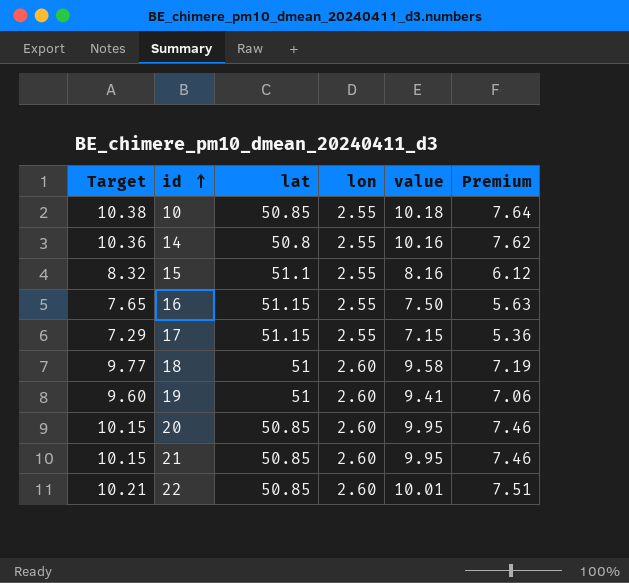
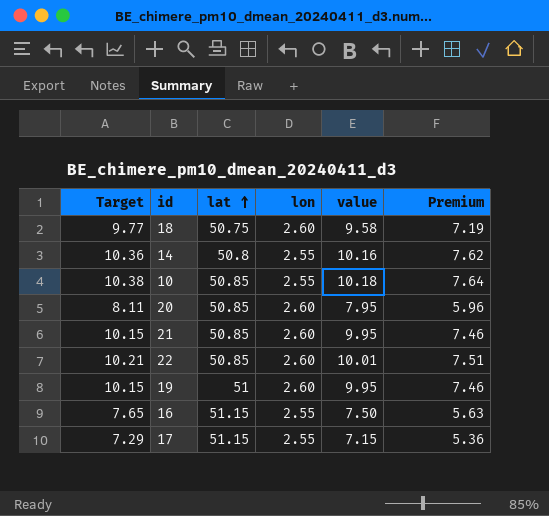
row order: id ascending -> lat ascending
row 15: 8.32 | 51.1 | 2.55 | 8.16 | 6.12 -> none
18 | lat: 51 -> 50.75
20 | Target: 10.15 -> 8.11
20 | value: 9.95 -> 7.95
20 | Premium: 7.46 -> 5.96
19 | Target: 9.60 -> 10.15
19 | value: 9.41 -> 9.95
19 | Premium: 7.06 -> 7.46

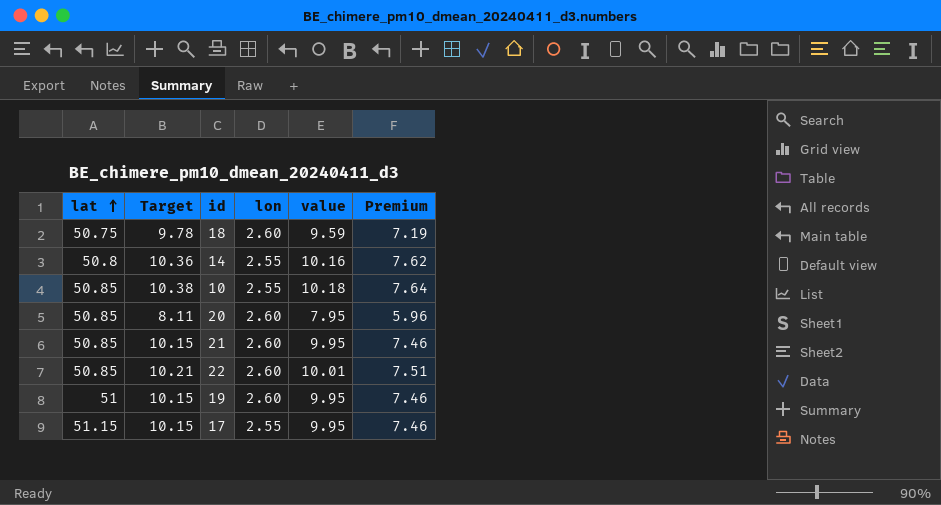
column lat | position: 3 -> 1
row 16: 7.65 | 51.15 | 2.55 | 7.50 | 5.63 -> none
18 | Target: 9.77 -> 9.78
18 | value: 9.58 -> 9.59
17 | Target: 7.29 -> 10.15
17 | value: 7.15 -> 9.95
17 | Premium: 5.36 -> 7.46

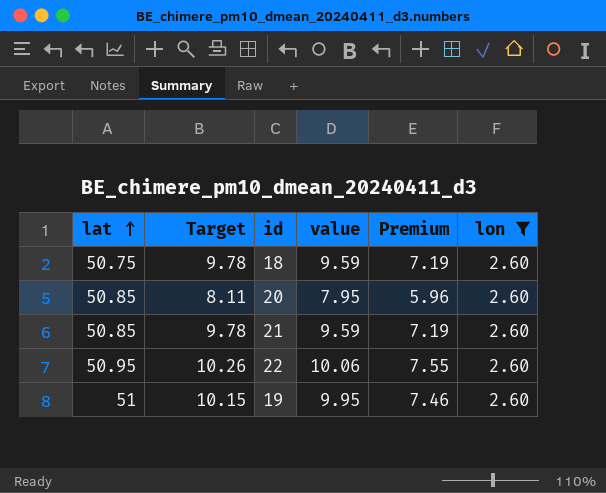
filter: none -> lon = 2.60
column lon | position: 4 -> 6
21 | Target: 10.15 -> 9.78
21 | value: 9.95 -> 9.59
21 | Premium: 7.46 -> 7.19
22 | lat: 50.85 -> 50.95
22 | Target: 10.21 -> 10.26
22 | value: 10.01 -> 10.06
22 | Premium: 7.51 -> 7.55

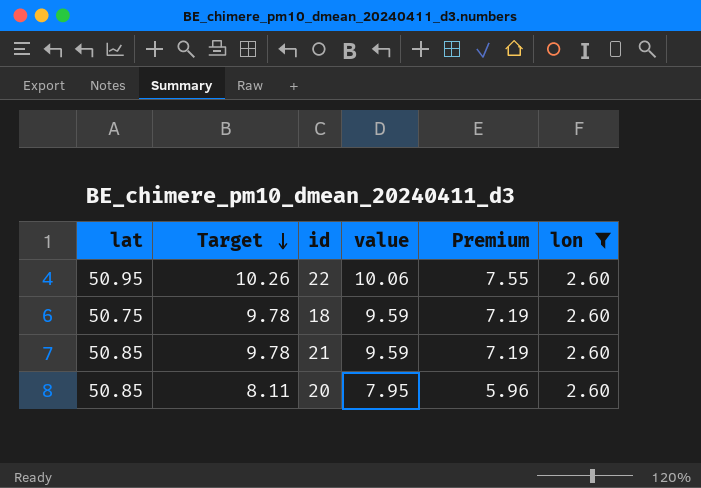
row order: lat ascending -> Target descending
row 19: 51 | 10.15 | 9.95 | 7.46 | 2.60 -> none

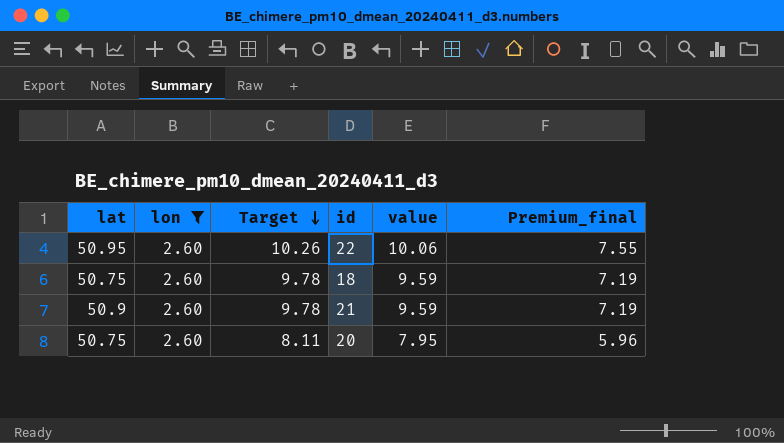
column lon | position: 6 -> 2
column name: Premium -> Premium_final
21 | lat: 50.85 -> 50.9
20 | lat: 50.85 -> 50.75

